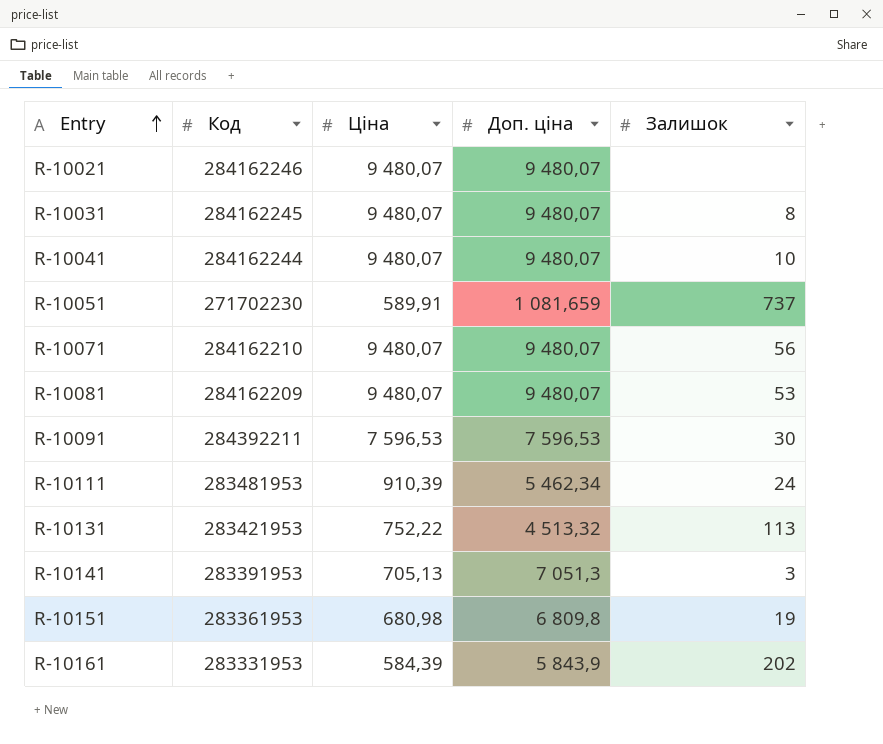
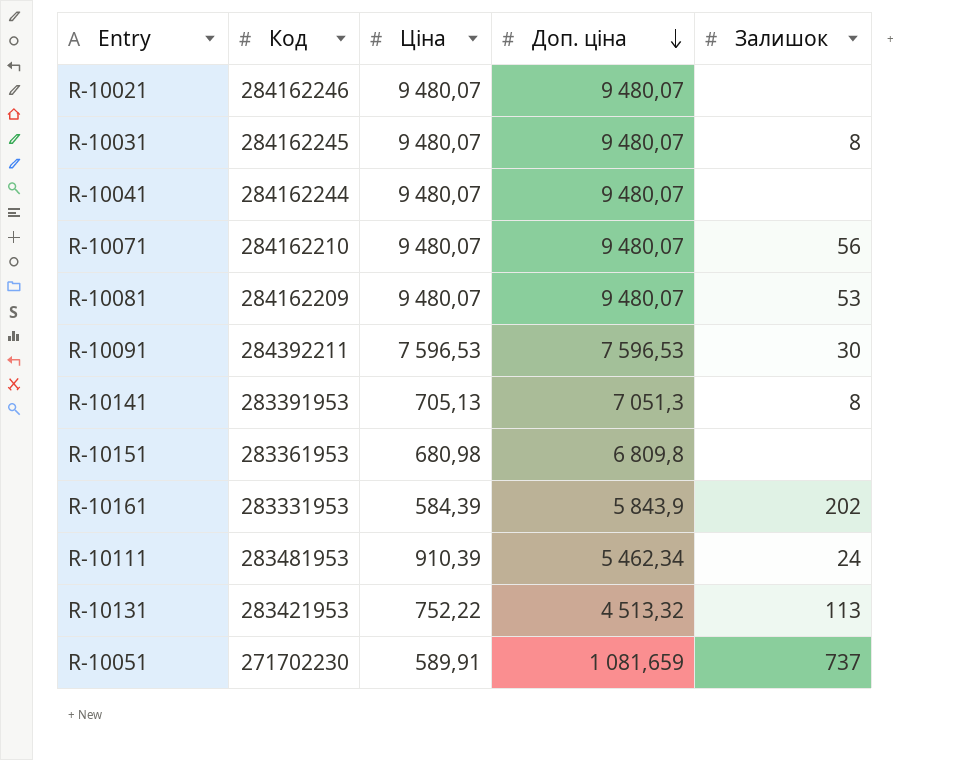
row order: Entry ascending -> Доп. ціна descending
R-10041 | Залишок: 10 -> none
R-10141 | Залишок: 3 -> 8
R-10151 | Залишок: 19 -> none

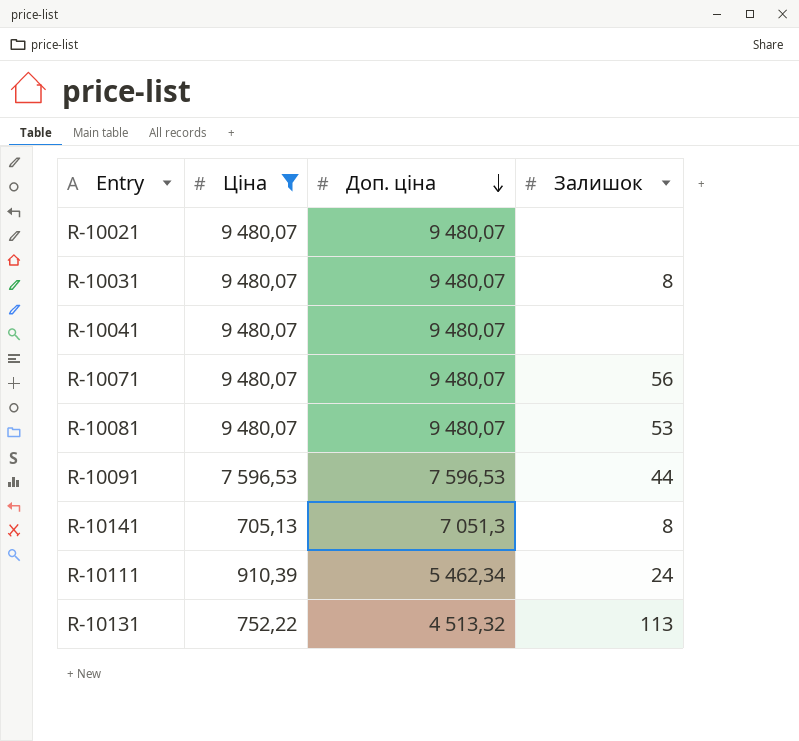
filter: none -> Ціна >= 705,13
column Код | position: 2 -> none
R-10091 | Залишок: 30 -> 44

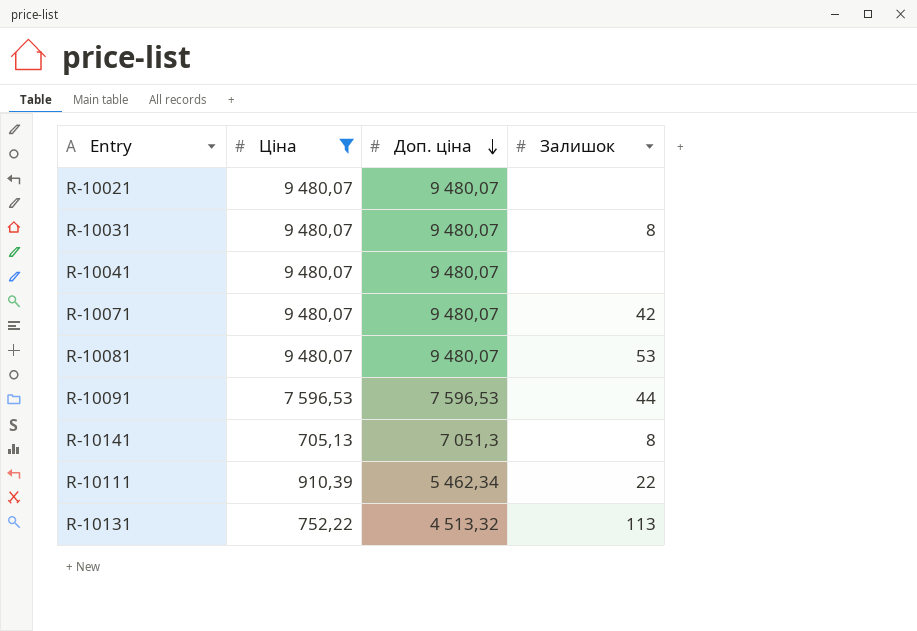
R-10071 | Залишок: 56 -> 42
R-10111 | Залишок: 24 -> 22

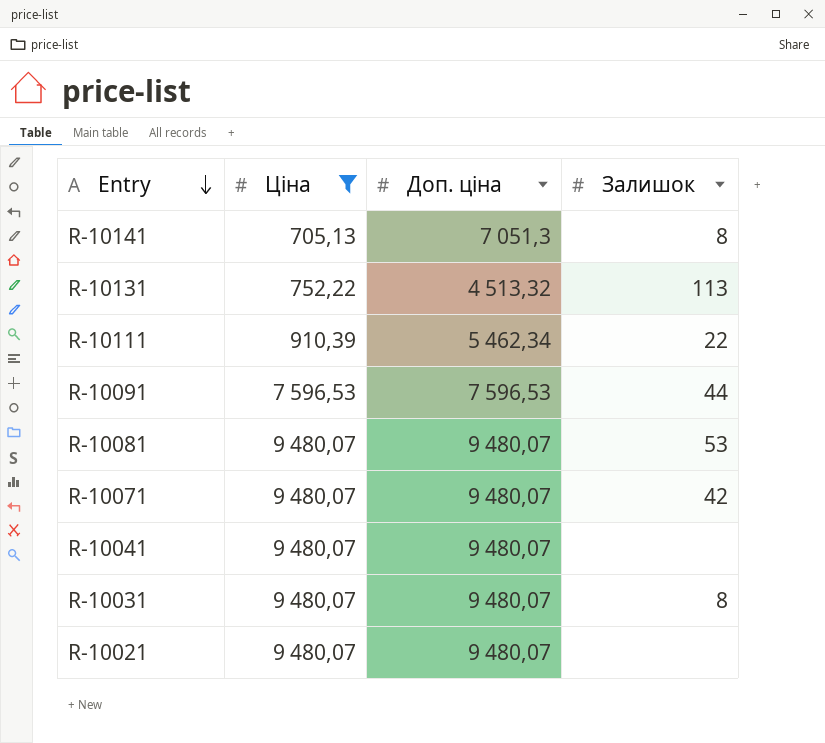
row order: Доп. ціна descending -> Entry descending

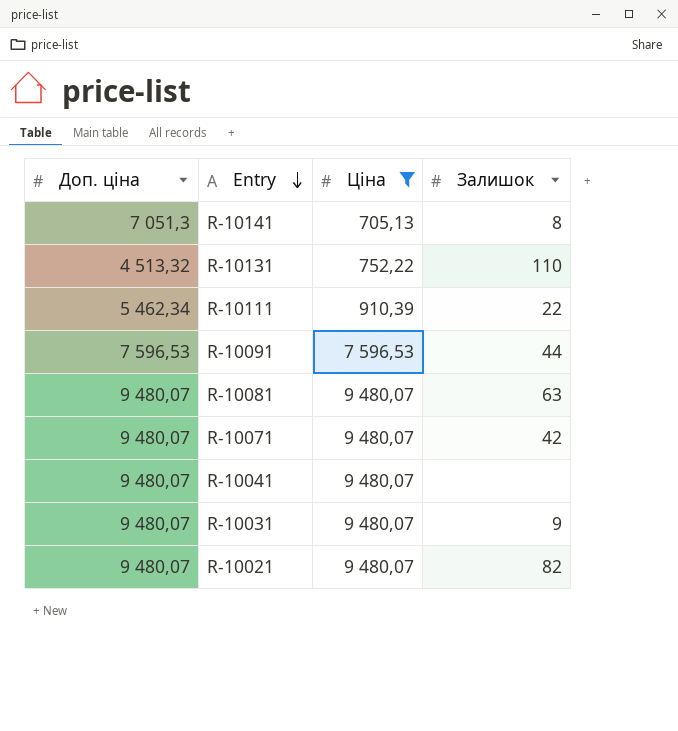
column Доп. ціна | position: 3 -> 1
R-10131 | Залишок: 113 -> 110
R-10081 | Залишок: 53 -> 63
R-10031 | Залишок: 8 -> 9
R-10021 | Залишок: none -> 82

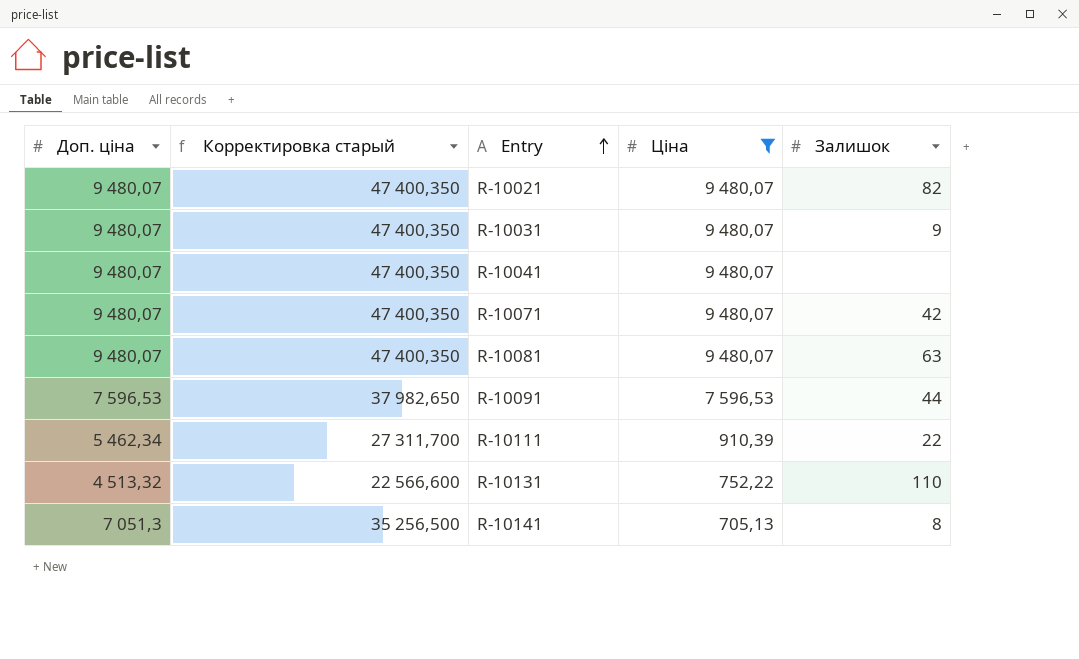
row order: Entry descending -> Entry ascending
column Корректировка старый | formula: none -> [Доп. ціна] * 5

